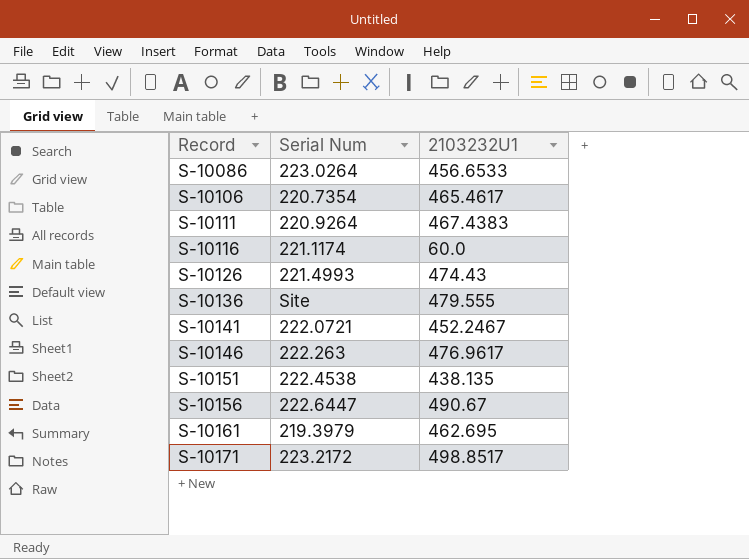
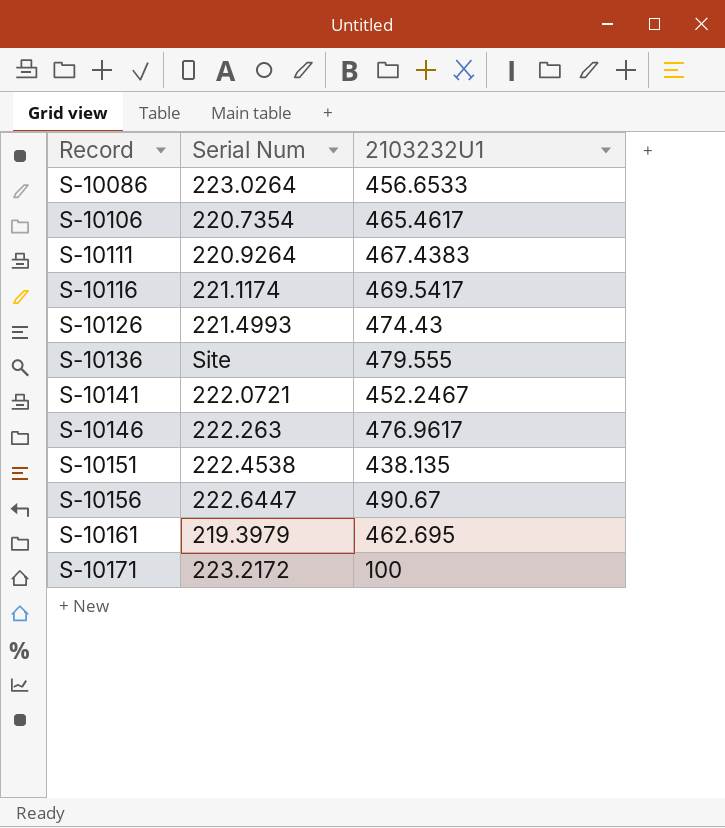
S-10116 | 2103232U1: 60.0 -> 469.5417
S-10171 | 2103232U1: 498.8517 -> 100

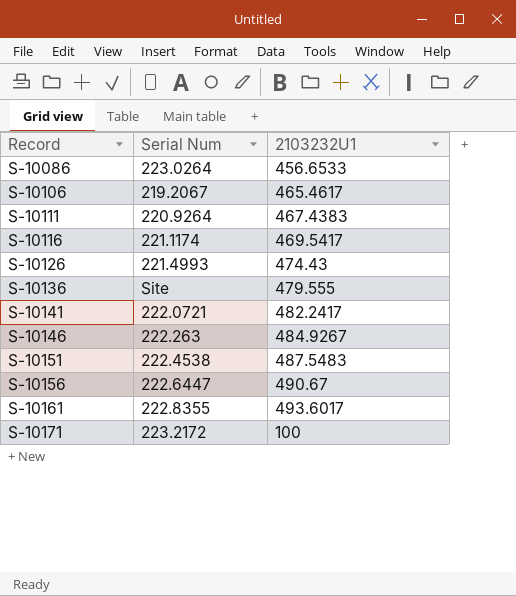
S-10106 | Serial Num: 220.7354 -> 219.2067
S-10141 | 2103232U1: 452.2467 -> 482.2417
S-10146 | 2103232U1: 476.9617 -> 484.9267
S-10151 | 2103232U1: 438.135 -> 487.5483
S-10161 | Serial Num: 219.3979 -> 222.8355
S-10161 | 2103232U1: 462.695 -> 493.6017

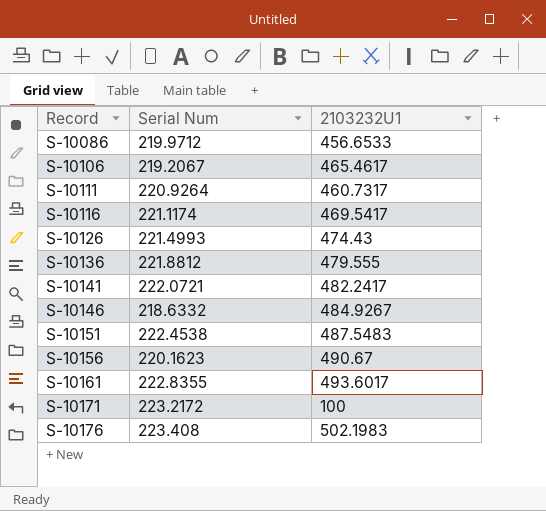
S-10086 | Serial Num: 223.0264 -> 219.9712
S-10111 | 2103232U1: 467.4383 -> 460.7317
S-10136 | Serial Num: Site -> 221.8812
S-10146 | Serial Num: 222.263 -> 218.6332
S-10156 | Serial Num: 222.6447 -> 220.1623
row S-10176: none -> 223.408 | 502.1983

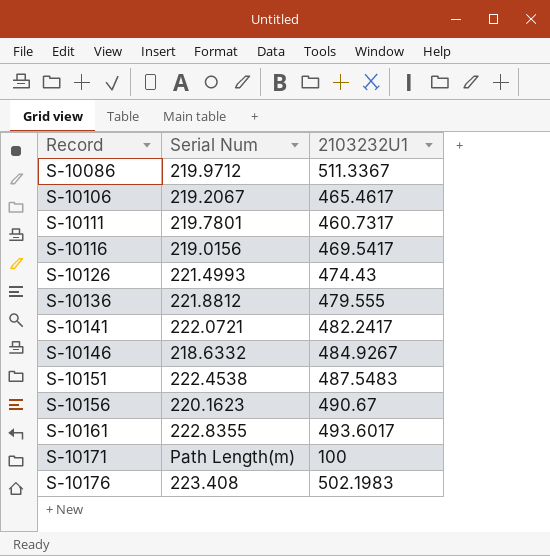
S-10086 | 2103232U1: 456.6533 -> 511.3367
S-10111 | Serial Num: 220.9264 -> 219.7801
S-10116 | Serial Num: 221.1174 -> 219.0156
S-10171 | Serial Num: 223.2172 -> Path Length(m)

